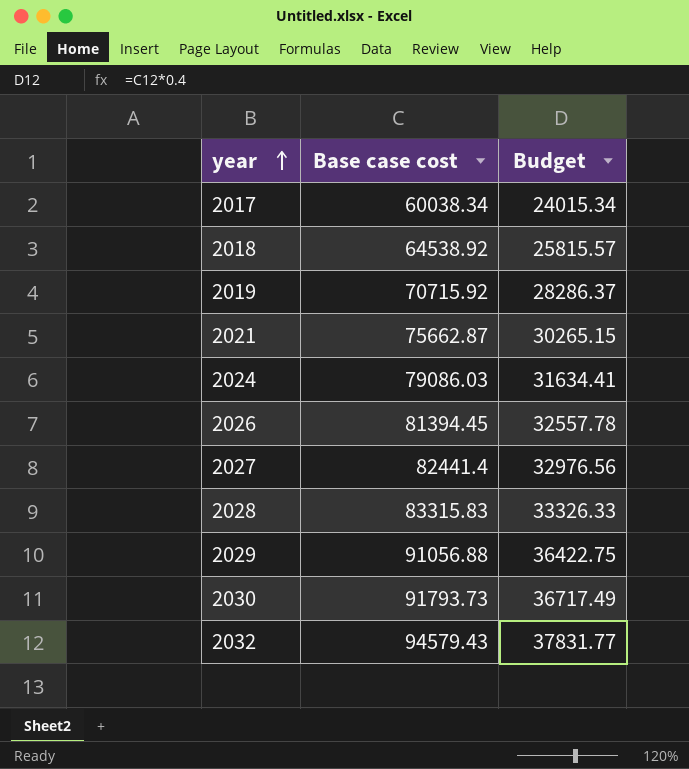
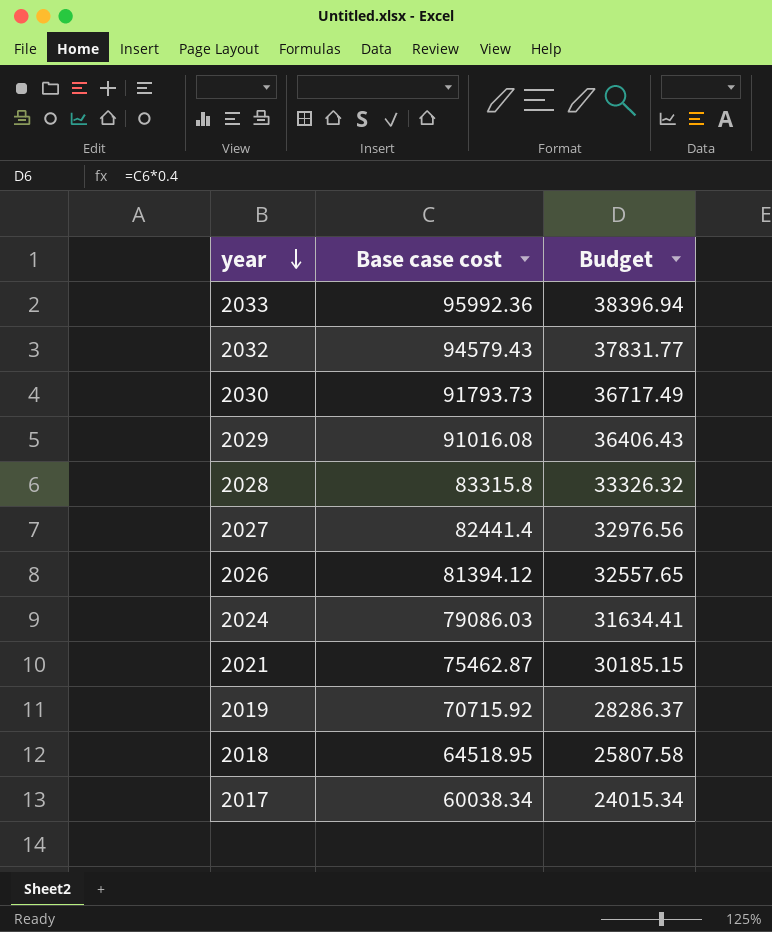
row order: year ascending -> year descending
row 2033: none -> 95992.36 | 38396.94
2029 | Base case cost: 91056.88 -> 91016.08
2029 | Budget: 36422.75 -> 36406.43
2028 | Base case cost: 83315.83 -> 83315.8
2028 | Budget: 33326.33 -> 33326.32
2026 | Base case cost: 81394.45 -> 81394.12
2026 | Budget: 32557.78 -> 32557.65
2021 | Base case cost: 75662.87 -> 75462.87
2021 | Budget: 30265.15 -> 30185.15
2018 | Base case cost: 64538.92 -> 64518.95
2018 | Budget: 25815.57 -> 25807.58

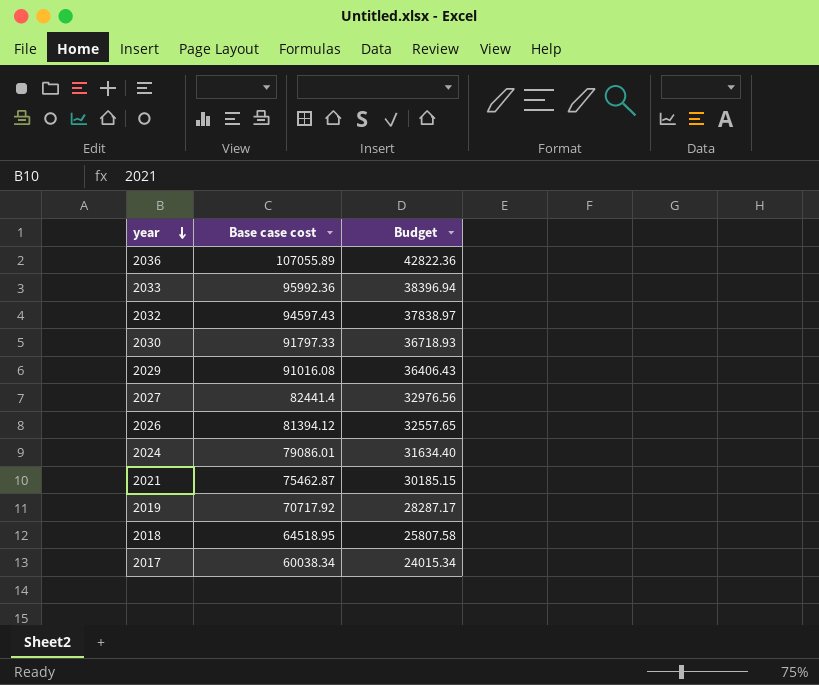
row 2028: 83315.8 | 33326.32 -> none
row 2036: none -> 107055.89 | 42822.36
2032 | Base case cost: 94579.43 -> 94597.43
2032 | Budget: 37831.77 -> 37838.97
2030 | Base case cost: 91793.73 -> 91797.33
2030 | Budget: 36717.49 -> 36718.93
2024 | Base case cost: 79086.03 -> 79086.01
2024 | Budget: 31634.41 -> 31634.40
2019 | Base case cost: 70715.92 -> 70717.92
2019 | Budget: 28286.37 -> 28287.17

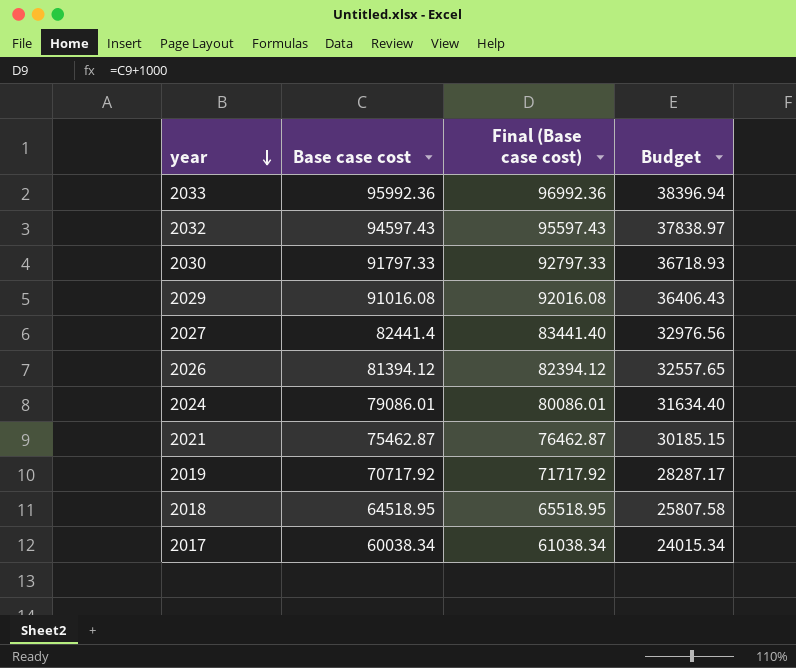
column Final (Base case cost) | formula: none -> [Base case cost] + 1000
row 2036: 107055.89 | 42822.36 -> none

